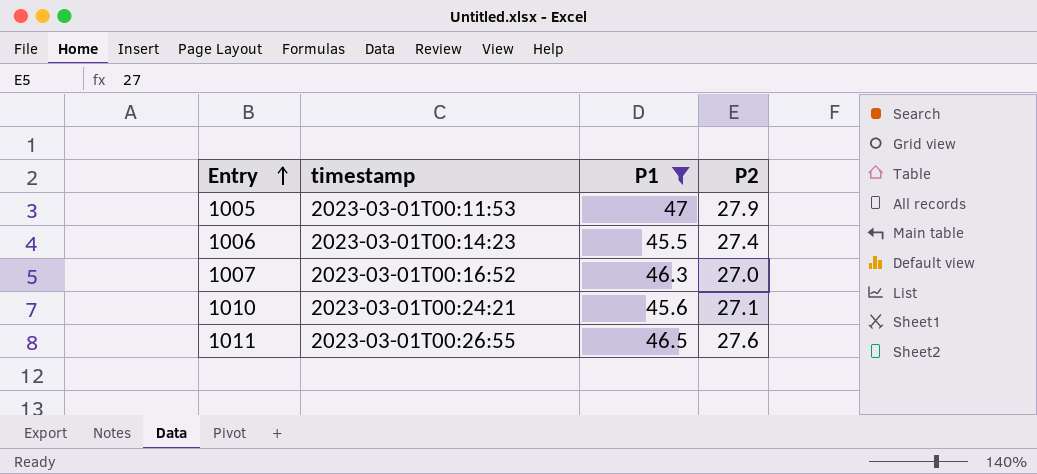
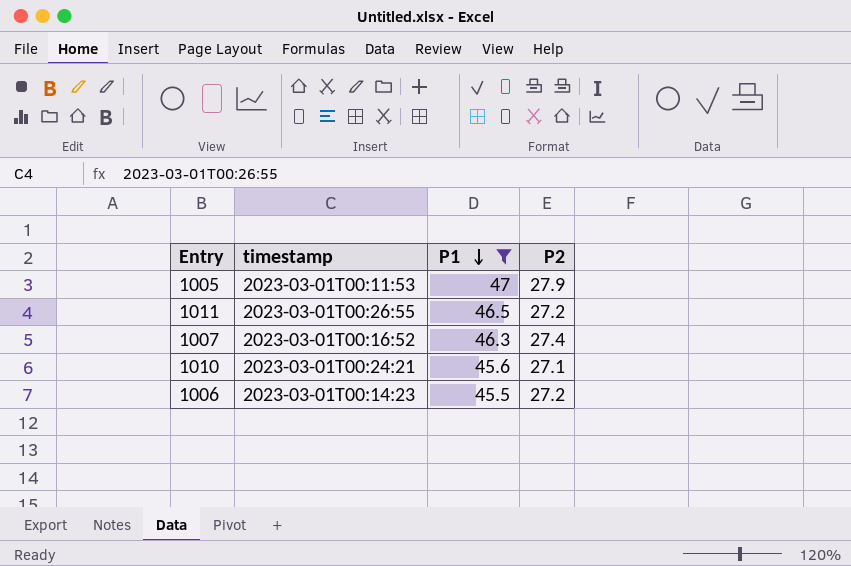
row order: Entry ascending -> P1 descending
1011 | P2: 27.6 -> 27.2
1007 | P2: 27.0 -> 27.4
1006 | P2: 27.4 -> 27.2

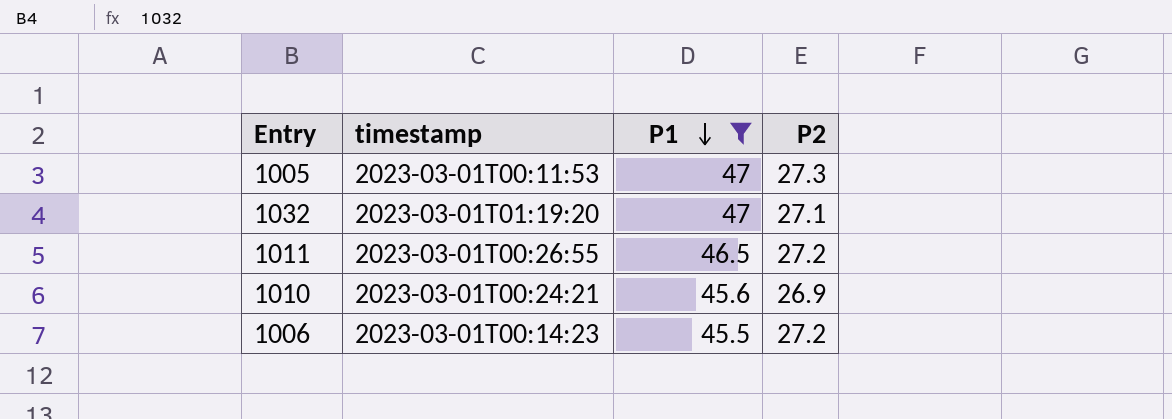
row 1007: 2023-03-01T00:16:52 | 46.3 | 27.4 -> none
1005 | P2: 27.9 -> 27.3
row 1032: none -> 2023-03-01T01:19:20 | 47 | 27.1
1010 | P2: 27.1 -> 26.9

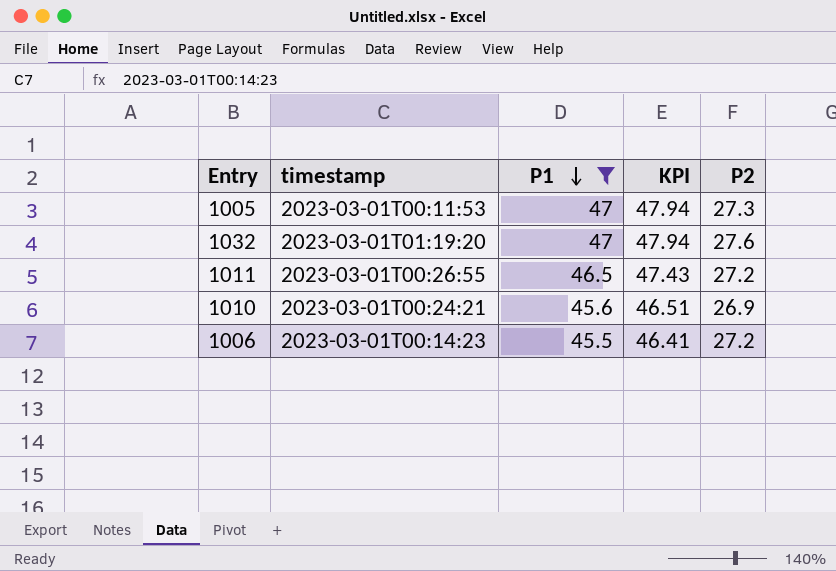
column KPI | formula: none -> [P1] * 1.02
1032 | P2: 27.1 -> 27.6

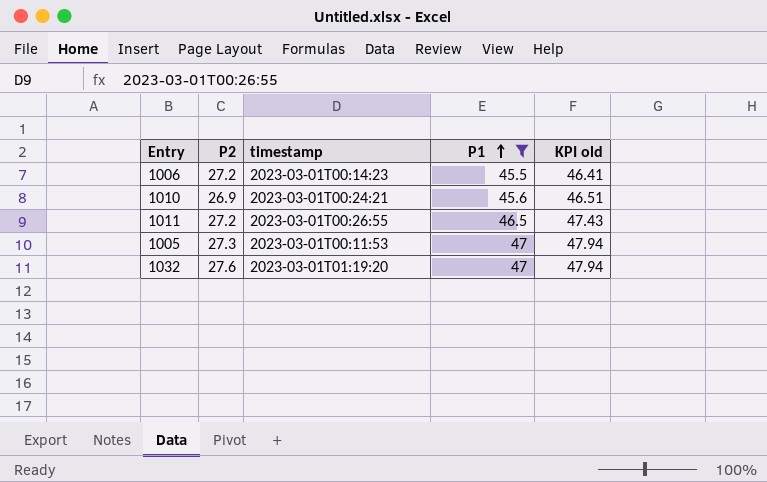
row order: P1 descending -> P1 ascending
column P2 | position: 5 -> 2
column name: KPI -> KPI old

